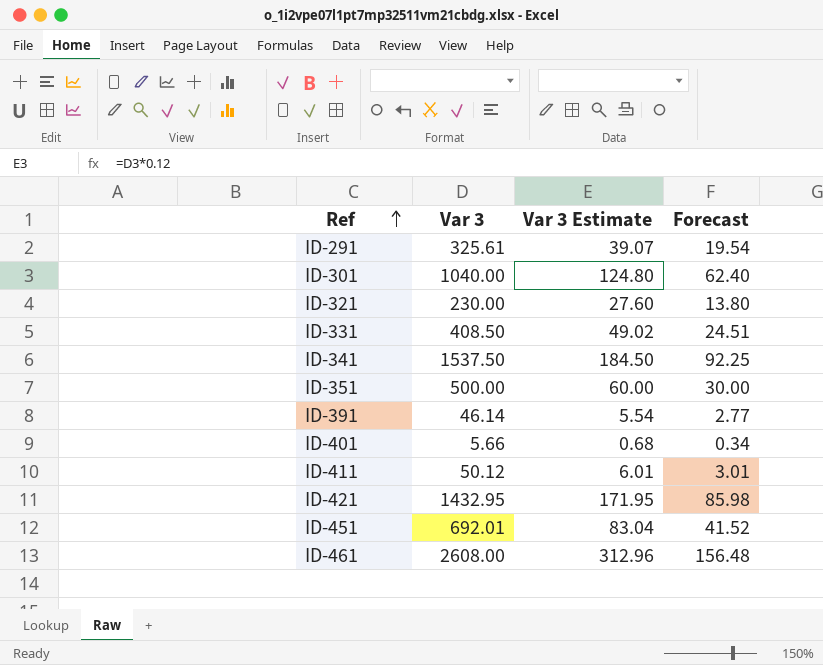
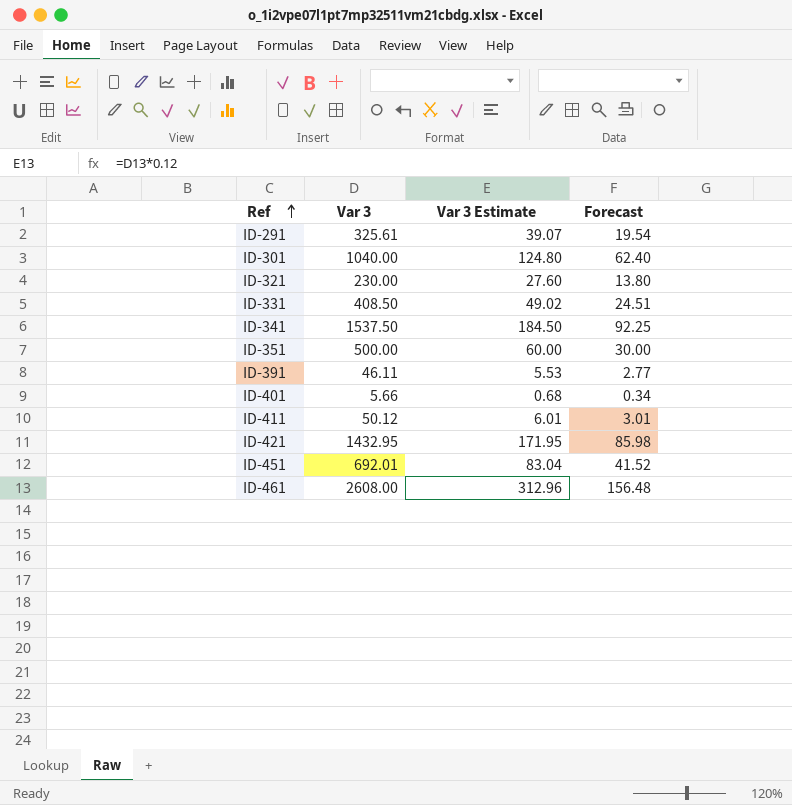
ID-391 | Var 3: 46.14 -> 46.11
ID-391 | Var 3 Estimate: 5.54 -> 5.53

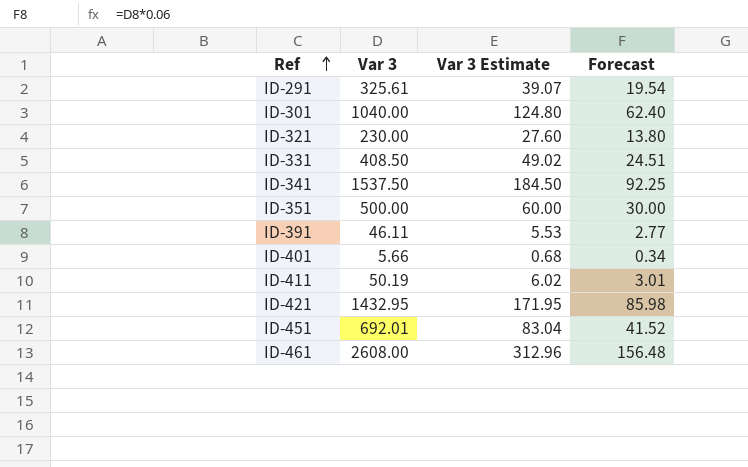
ID-411 | Var 3: 50.12 -> 50.19
ID-411 | Var 3 Estimate: 6.01 -> 6.02

